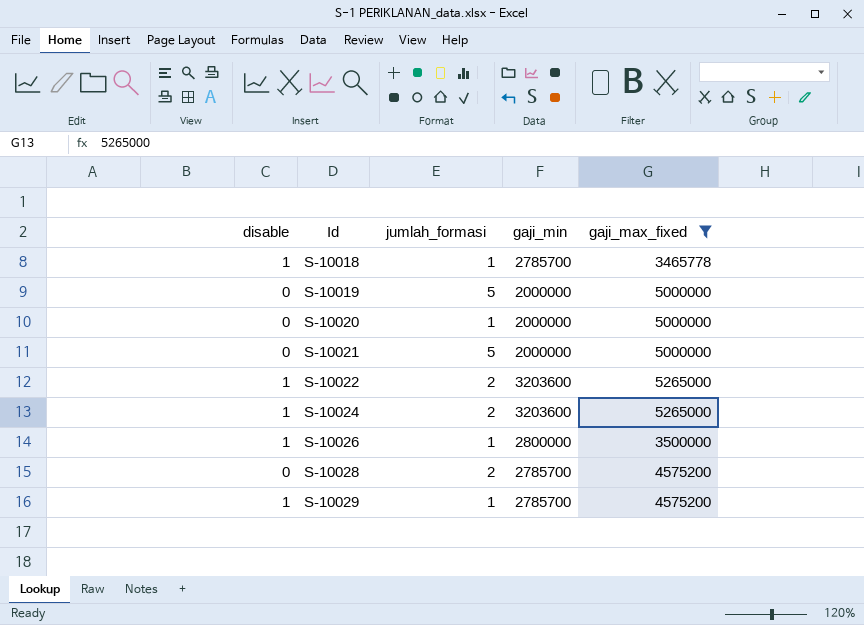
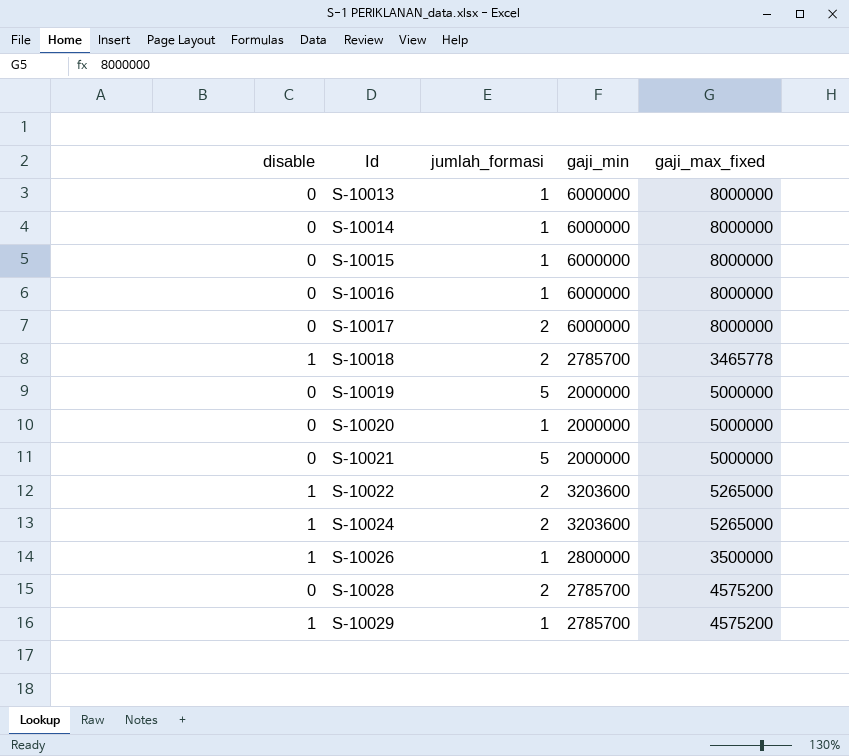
filter: gaji_max_fixed != 8000000 -> none
S-10018 | jumlah_formasi: 1 -> 2

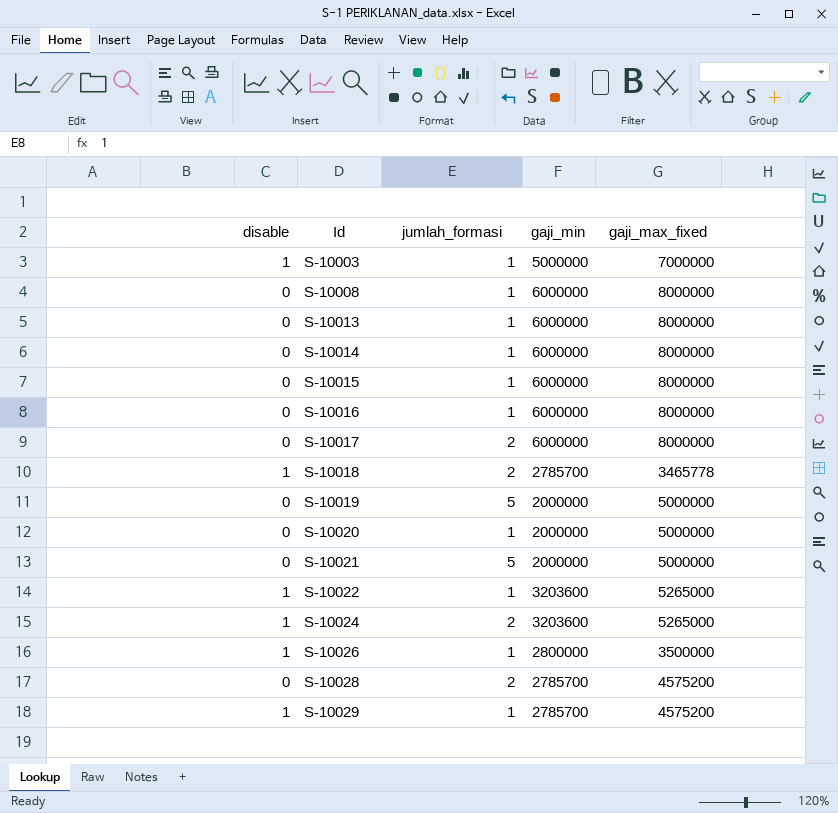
row S-10003: none -> 1 | 1 | 5000000 | 7000000
row S-10008: none -> 0 | 1 | 6000000 | 8000000
S-10022 | jumlah_formasi: 2 -> 1

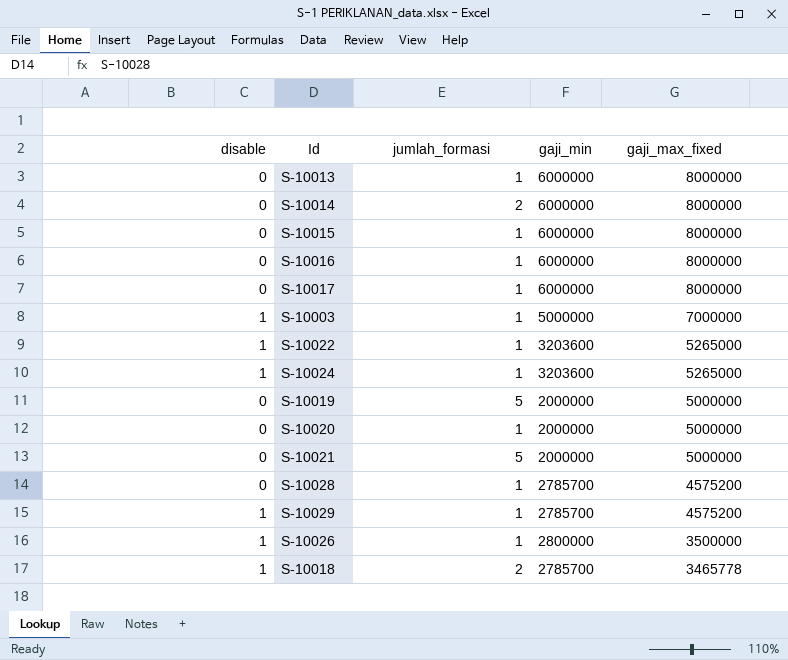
row order: Id ascending -> gaji_max_fixed descending
row S-10008: 0 | 1 | 6000000 | 8000000 -> none
S-10014 | jumlah_formasi: 1 -> 2
S-10017 | jumlah_formasi: 2 -> 1
S-10024 | jumlah_formasi: 2 -> 1
S-10028 | jumlah_formasi: 2 -> 1

